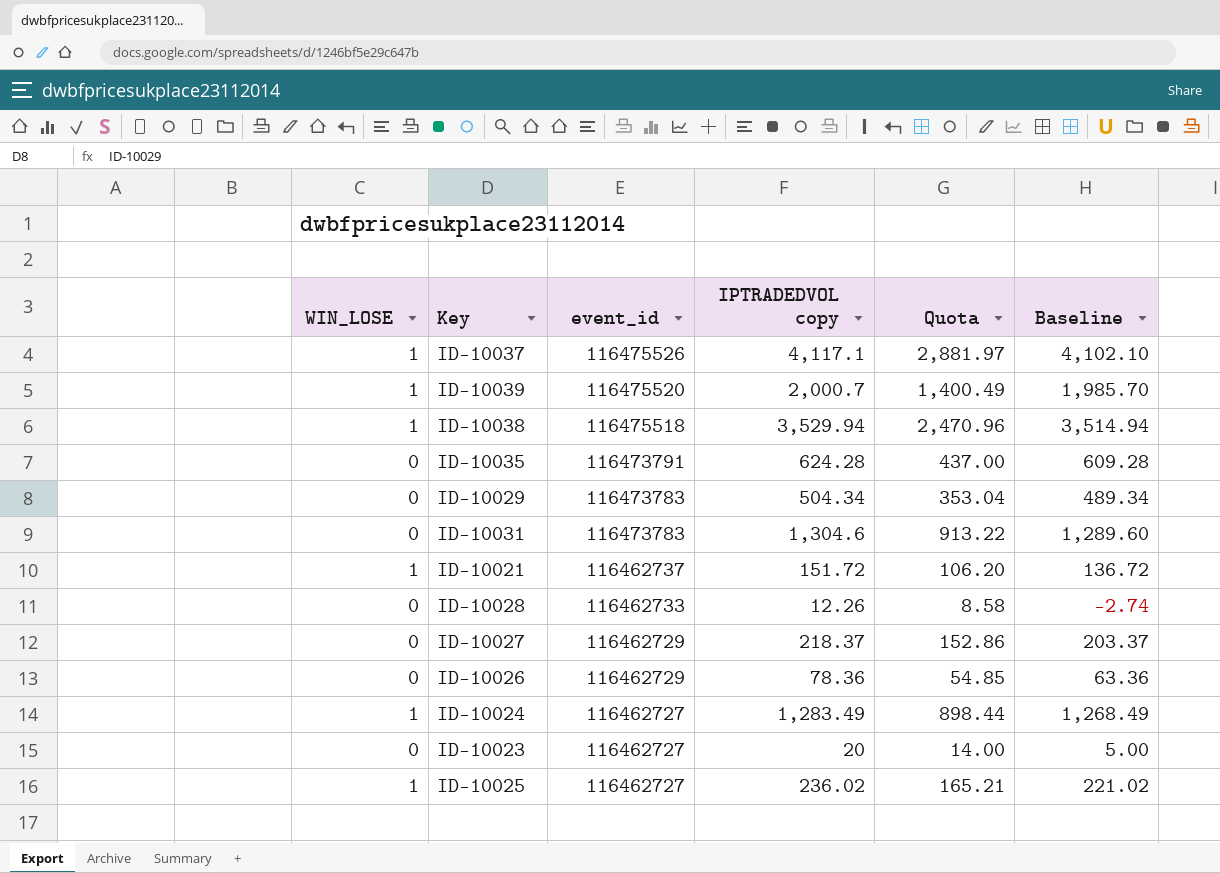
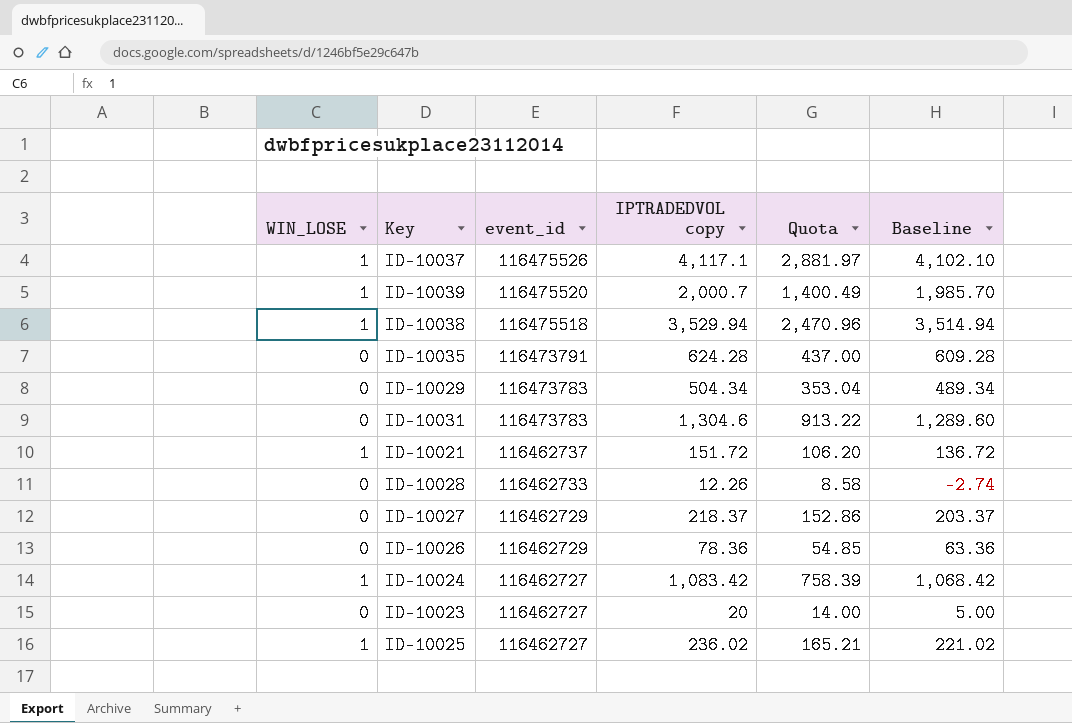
ID-10024 | IPTRADEDVOL copy: 1,283.49 -> 1,083.42
ID-10024 | Quota: 898.44 -> 758.39
ID-10024 | Baseline: 1,268.49 -> 1,068.42

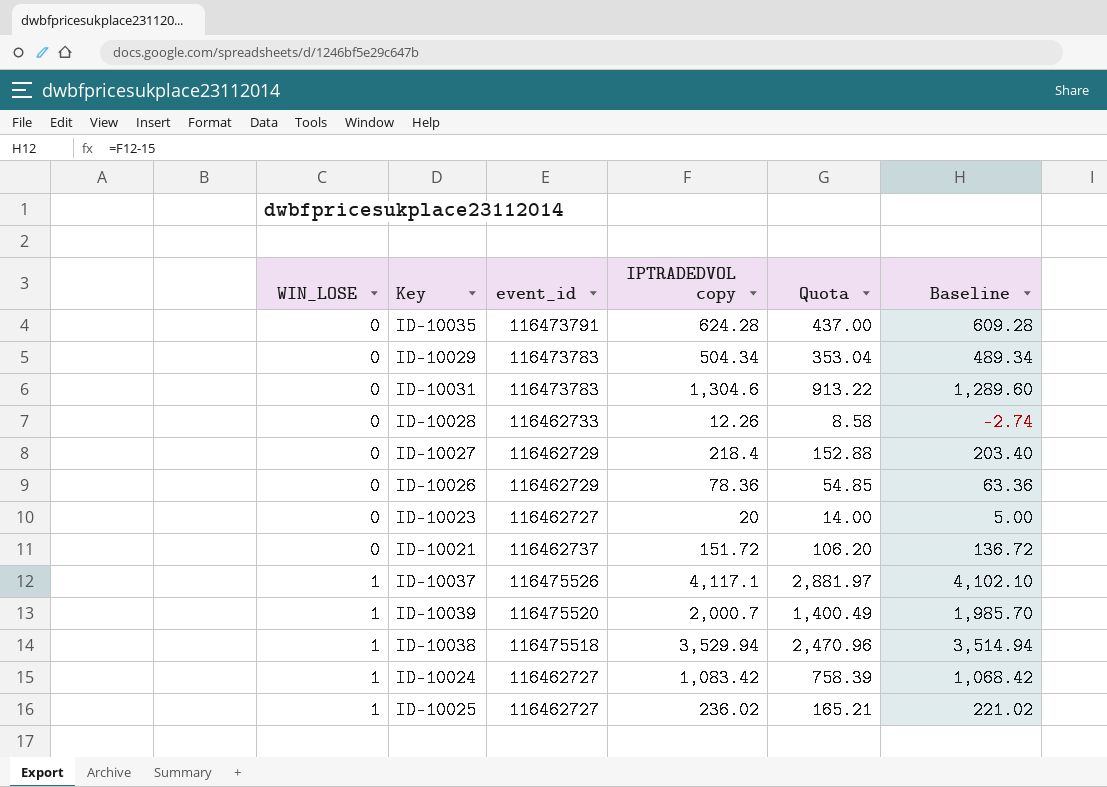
row order: event_id descending -> WIN_LOSE ascending
ID-10027 | IPTRADEDVOL copy: 218.37 -> 218.4
ID-10027 | Quota: 152.86 -> 152.88
ID-10027 | Baseline: 203.37 -> 203.40
ID-10021 | WIN_LOSE: 1 -> 0

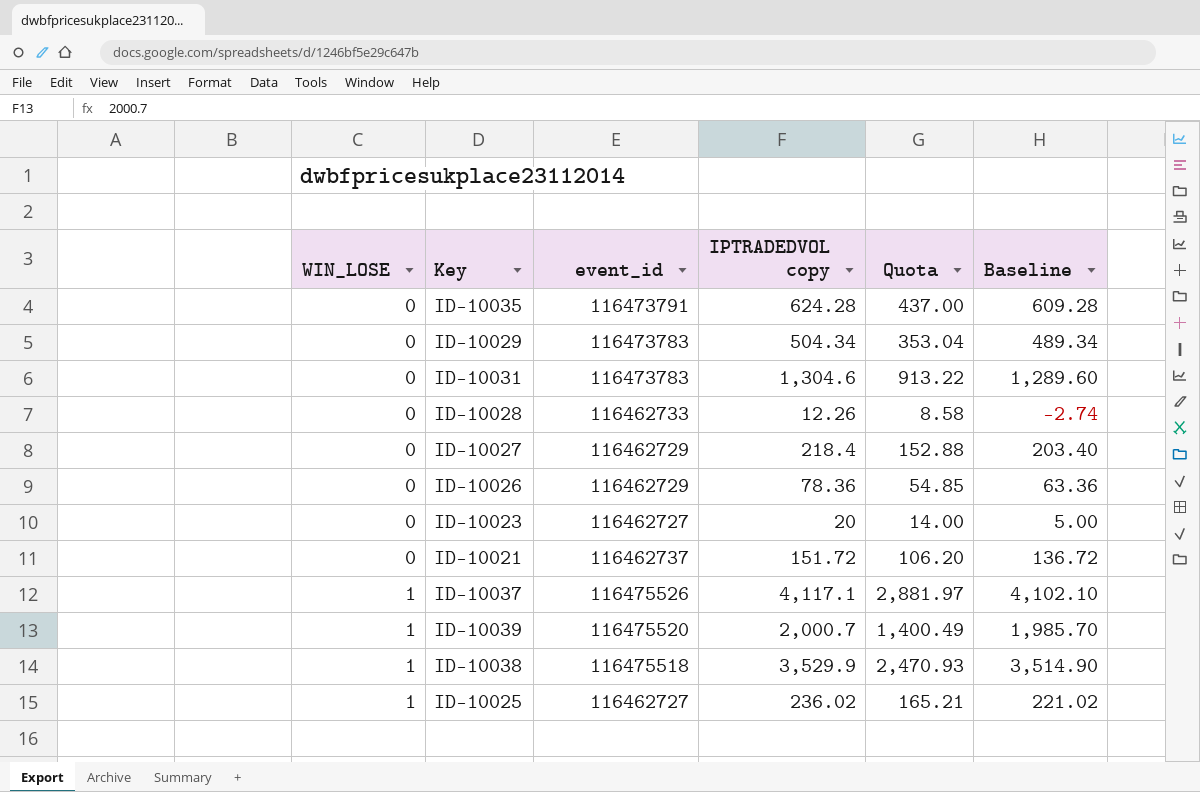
row ID-10024: 1 | 116462727 | 1,083.42 | 758.39 | 1,068.42 -> none
ID-10038 | IPTRADEDVOL copy: 3,529.94 -> 3,529.9
ID-10038 | Quota: 2,470.96 -> 2,470.93
ID-10038 | Baseline: 3,514.94 -> 3,514.90

